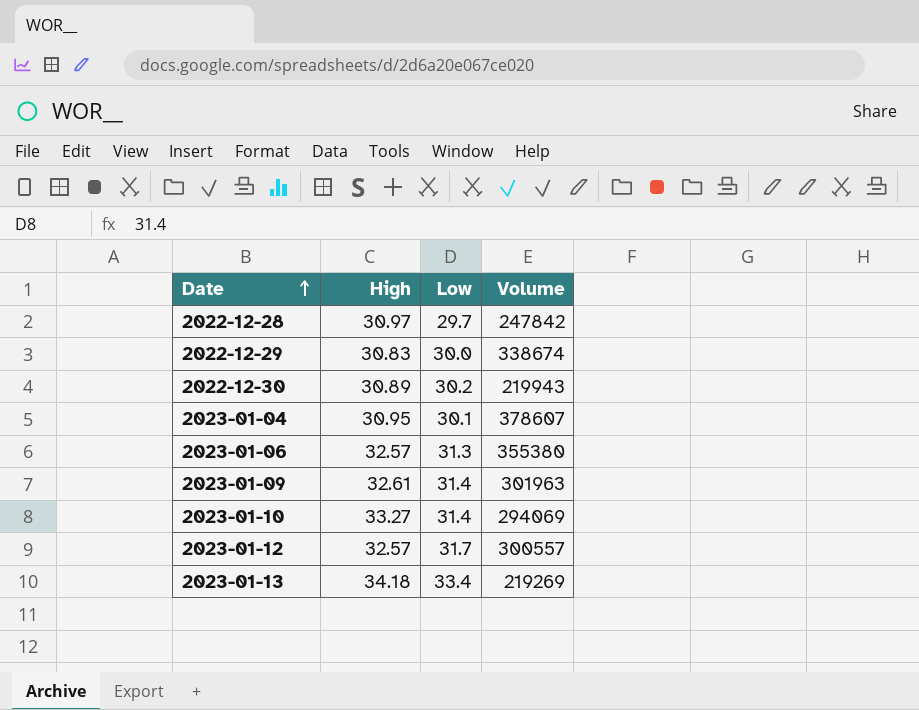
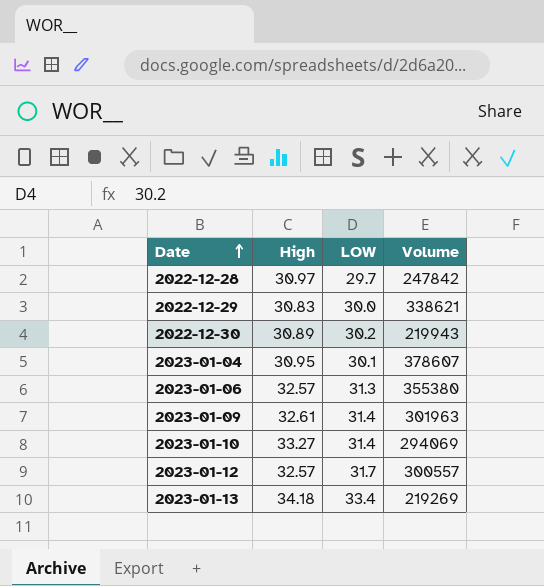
column name: Low -> LOW
2022-12-29 | Volume: 338674 -> 338621

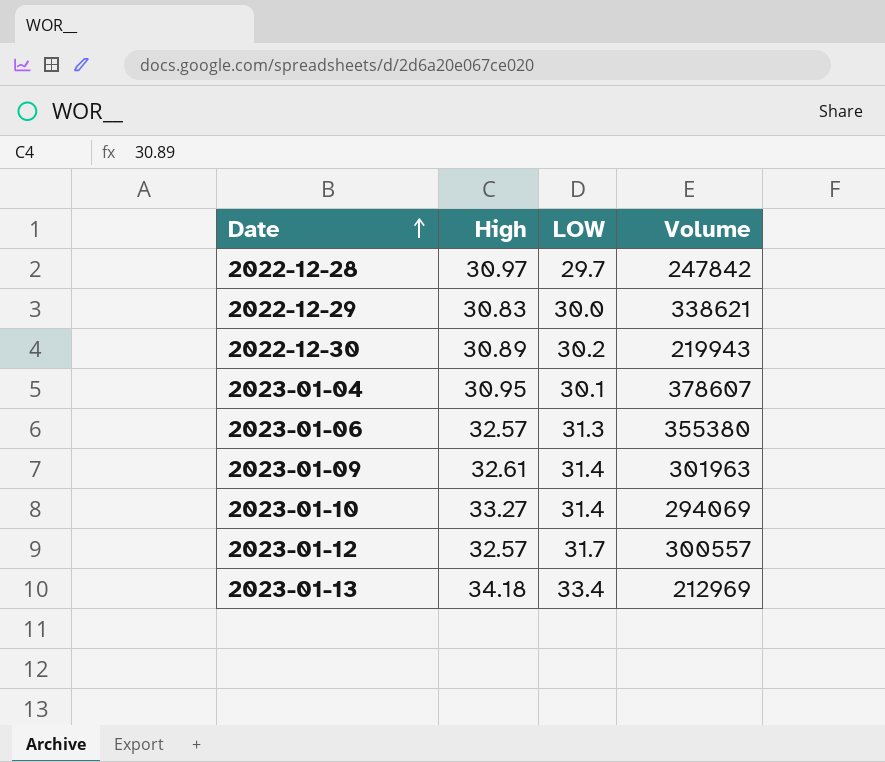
2023-01-13 | Volume: 219269 -> 212969

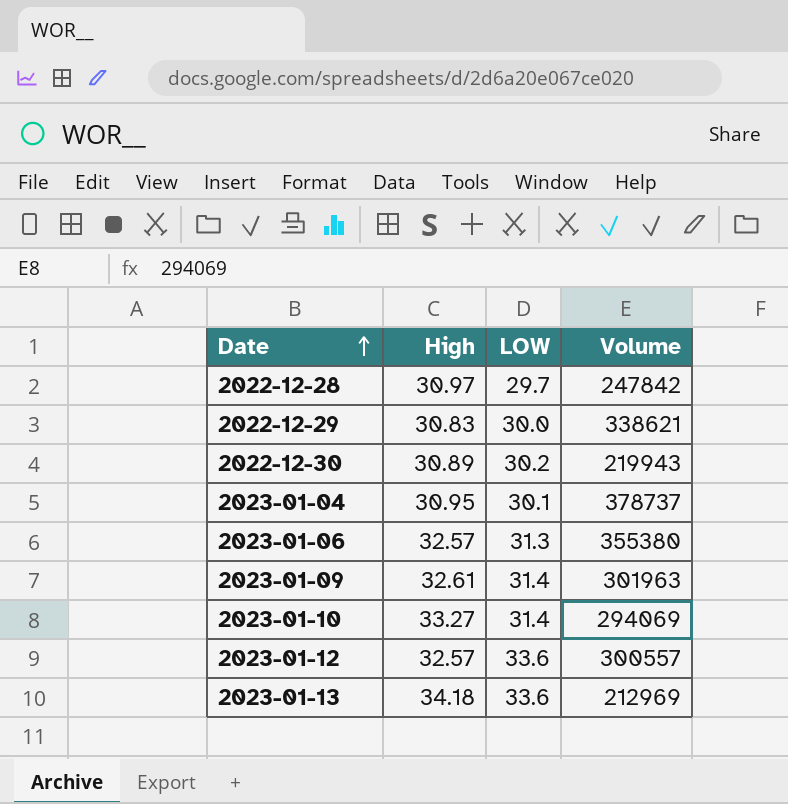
2023-01-04 | Volume: 378607 -> 378737
2023-01-12 | LOW: 31.7 -> 33.6
2023-01-13 | LOW: 33.4 -> 33.6

